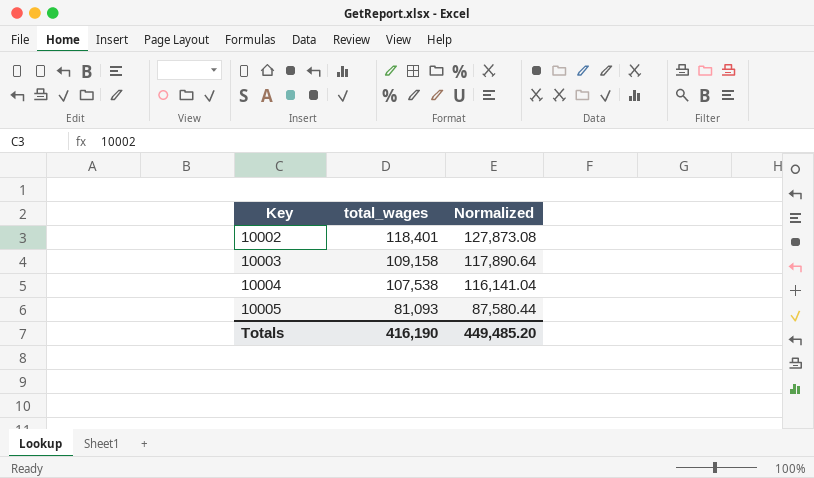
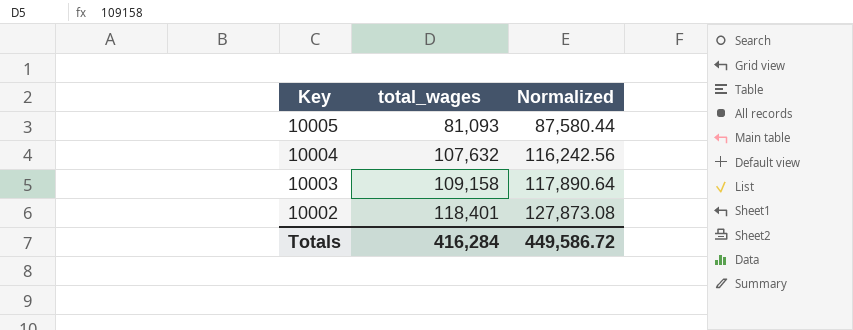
row order: Key ascending -> Key descending
10004 | total_wages: 107,538 -> 107,632
10004 | Normalized: 116,141.04 -> 116,242.56
Totals | total_wages: 416,190 -> 416,284
Totals | Normalized: 449,485.20 -> 449,586.72

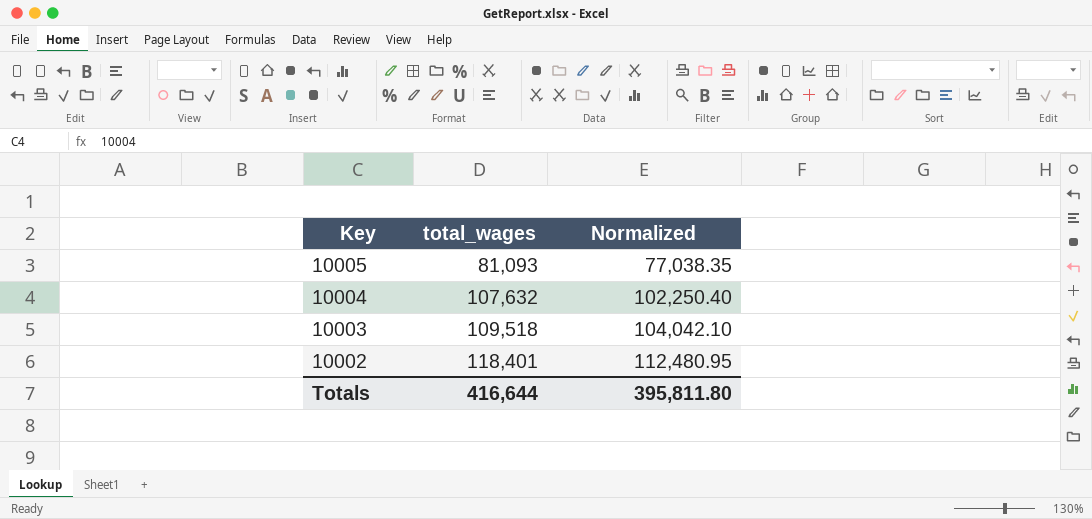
column Normalized | formula: [total_wages] * 1.08 -> [total_wages] * 0.95
10003 | total_wages: 109,158 -> 109,518
Totals | total_wages: 416,284 -> 416,644
Totals | Normalized: 449,586.72 -> 395,811.80

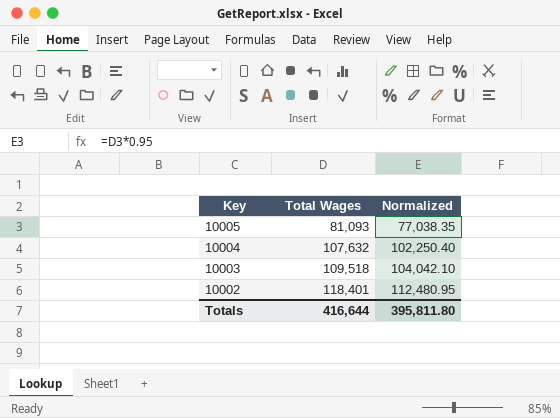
column name: total_wages -> Total Wages

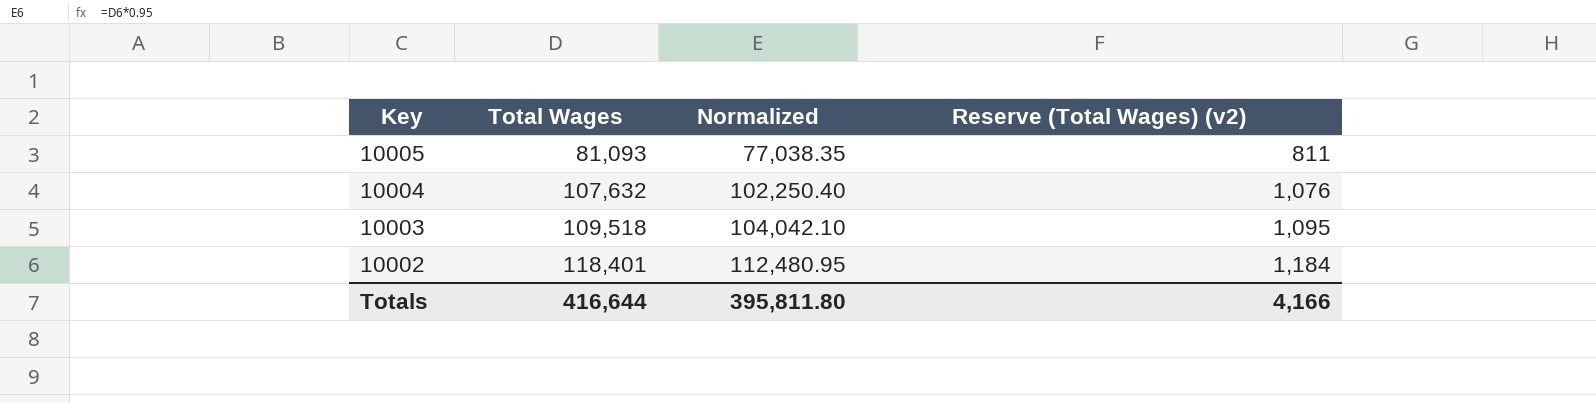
column Reserve (Total Wages) (v2) | formula: none -> [Total Wages] * 0.01

